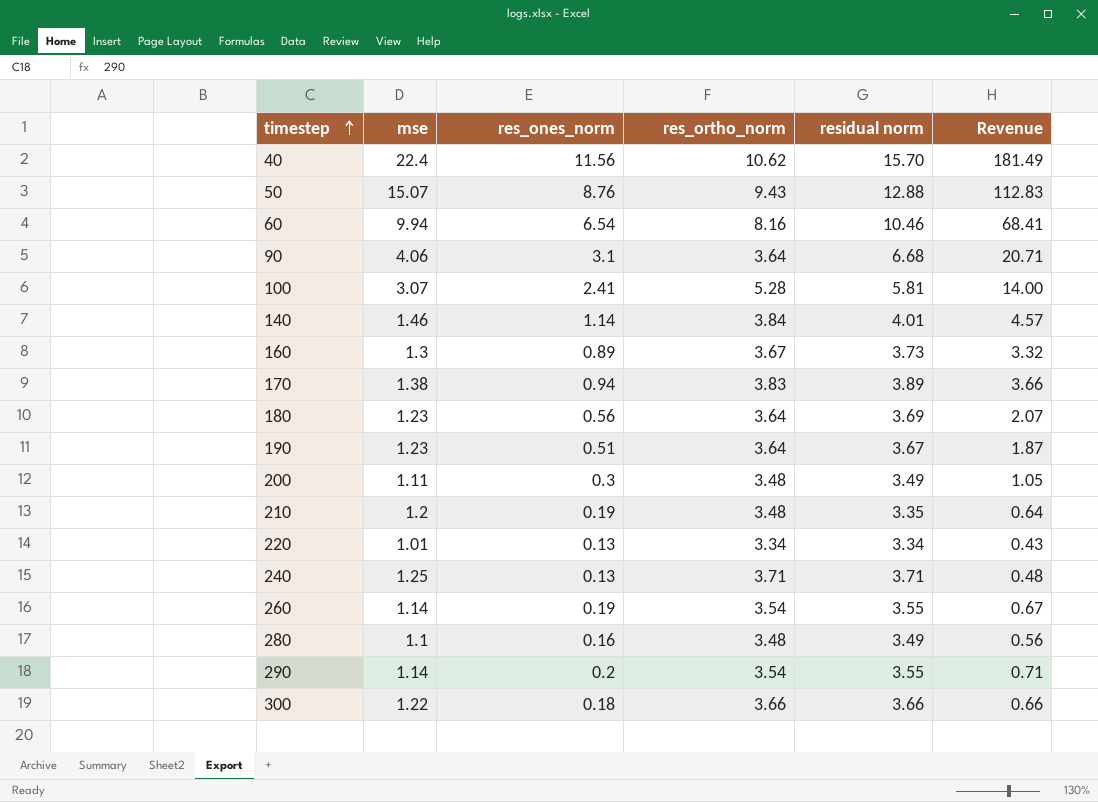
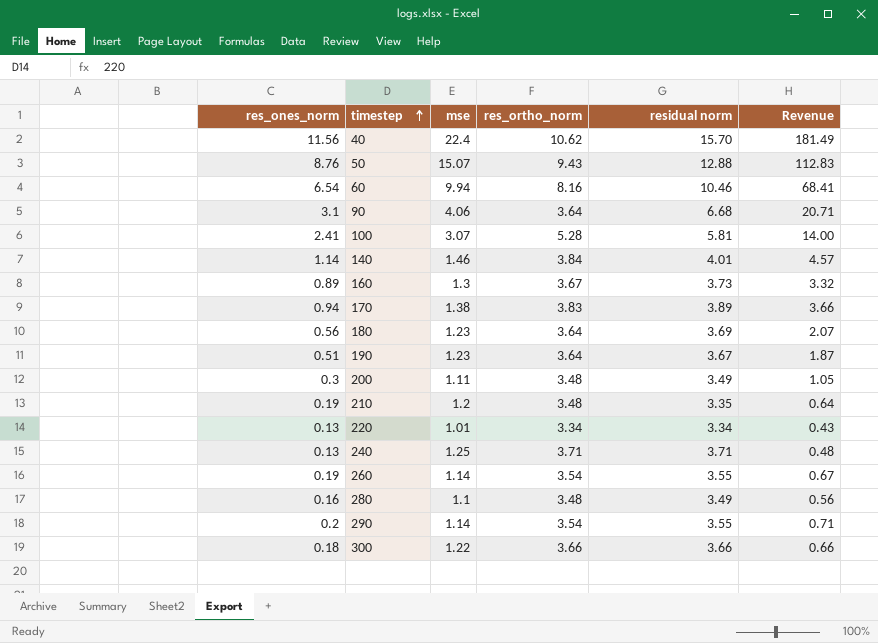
column res_ones_norm | position: 3 -> 1

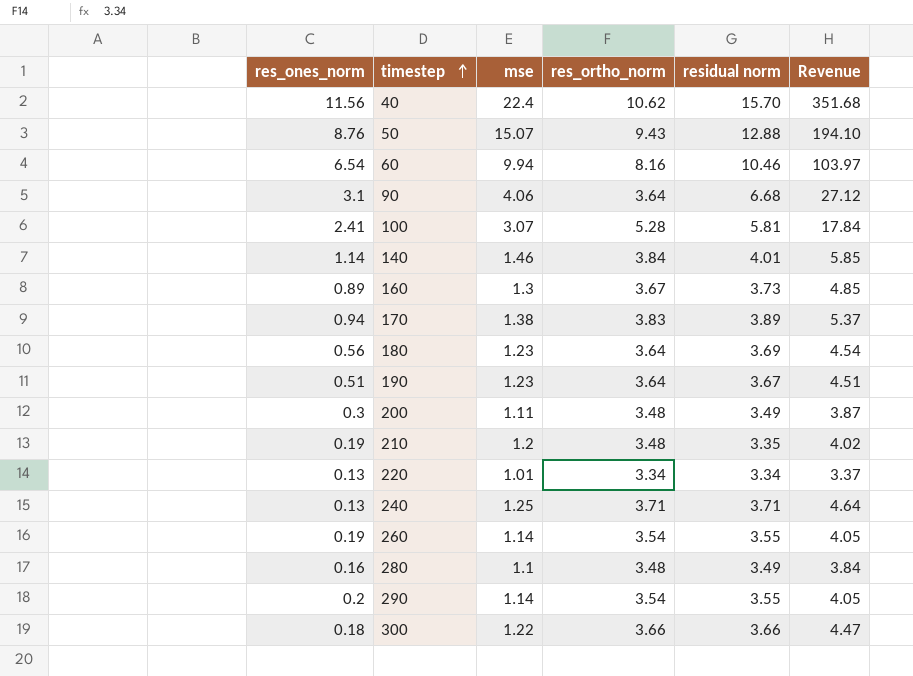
column Revenue | formula: [res_ones_norm] * [residual norm] -> [mse] * [residual norm]

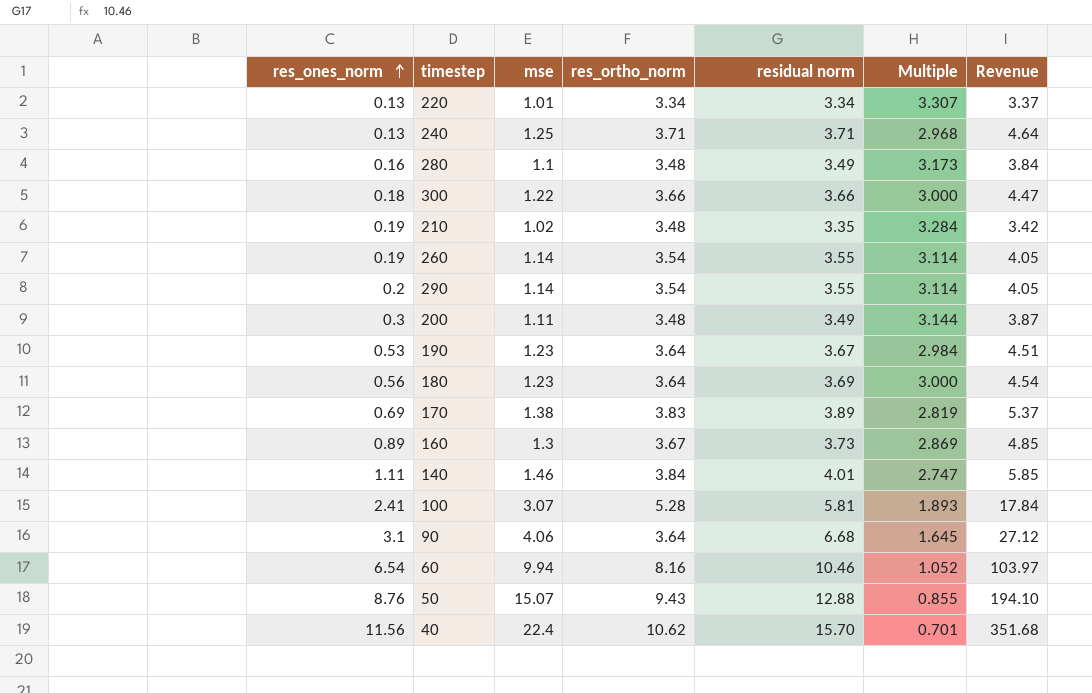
row order: timestep ascending -> res_ones_norm ascending
column Multiple | formula: none -> [residual norm] / [mse]
210 | mse: 1.2 -> 1.02
210 | Revenue: 4.02 -> 3.42
190 | res_ones_norm: 0.51 -> 0.53
170 | res_ones_norm: 0.94 -> 0.69
140 | res_ones_norm: 1.14 -> 1.11

